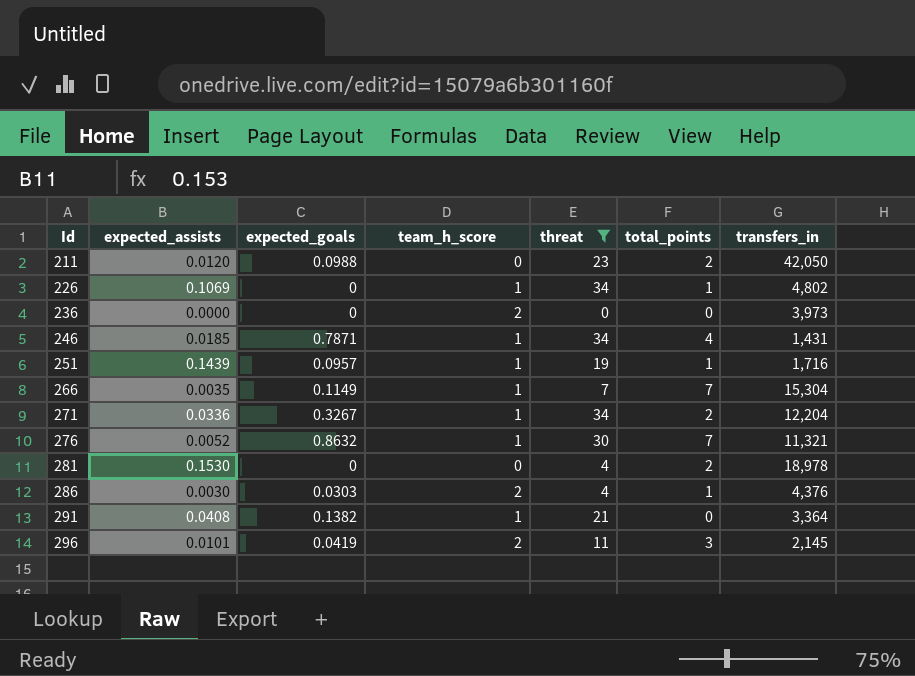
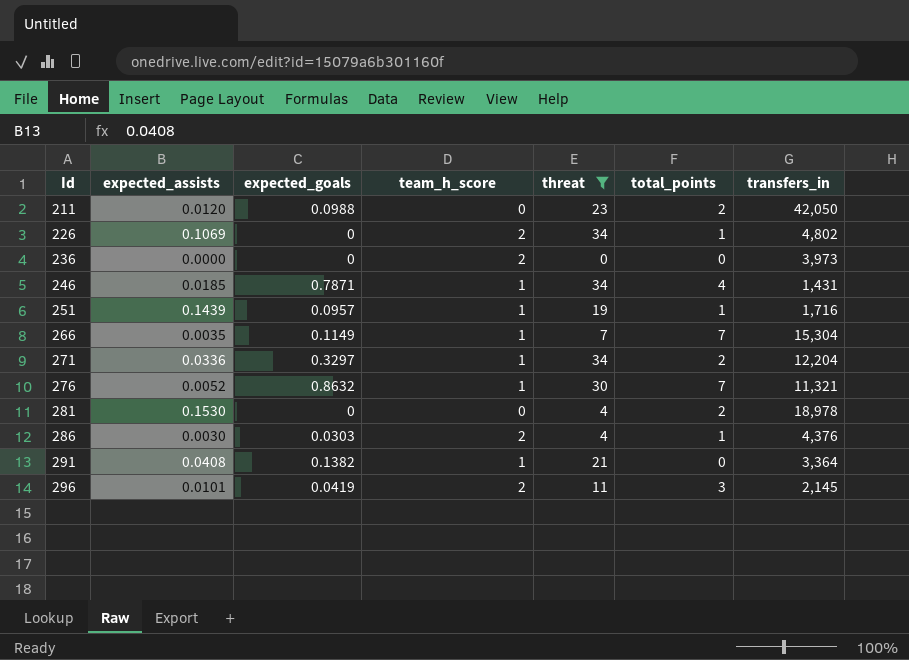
226 | team_h_score: 1 -> 2
271 | expected_goals: 0.3267 -> 0.3297

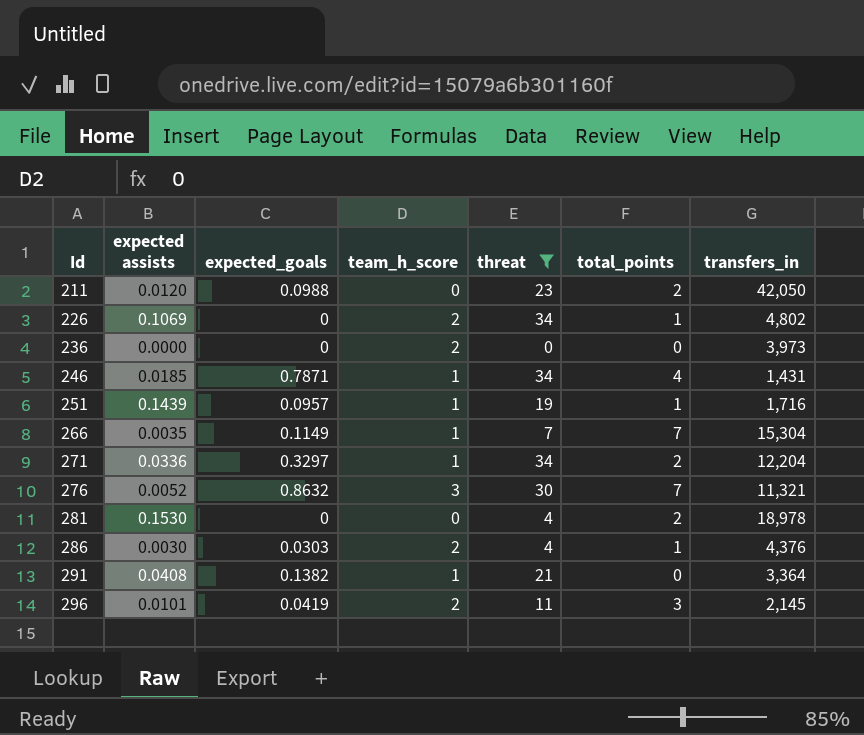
column name: expected_assists -> expected assists
276 | team_h_score: 1 -> 3

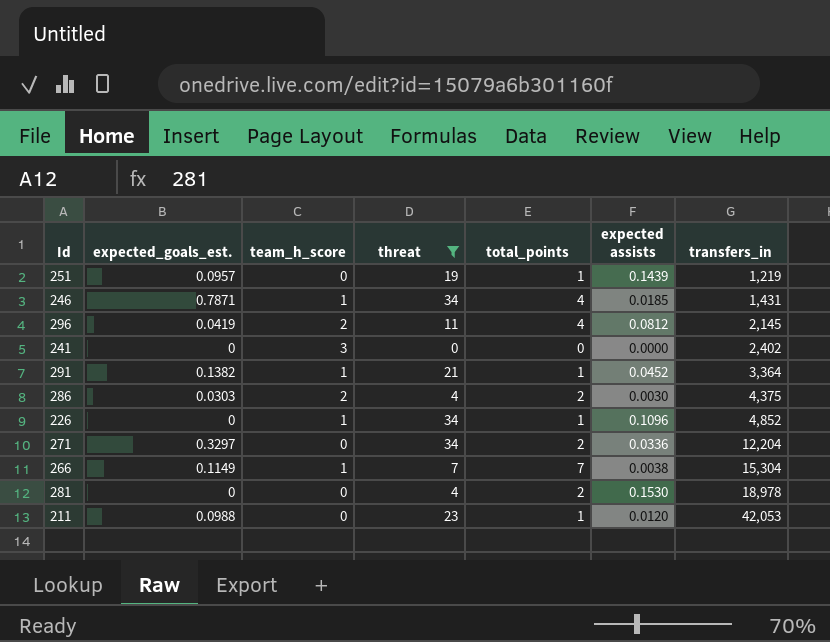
row order: Id ascending -> transfers_in ascending
column name: expected_goals -> expected_goals_est.
column expected assists | position: 2 -> 6
row 236: 0.0000 | 0 | 2 | 0 | 0 | 3,973 -> none
row 276: 0.0052 | 0.8632 | 3 | 30 | 7 | 11,321 -> none
251 | team_h_score: 1 -> 0
251 | transfers_in: 1,716 -> 1,219
296 | total_points: 3 -> 4
296 | expected assists: 0.0101 -> 0.0812
row 241: none -> 0 | 3 | 0 | 0 | 0.0000 | 2,402
291 | total_points: 0 -> 1
291 | expected assists: 0.0408 -> 0.0452
286 | total_points: 1 -> 2
286 | transfers_in: 4,376 -> 4,375
226 | team_h_score: 2 -> 1
226 | expected assists: 0.1069 -> 0.1096
226 | transfers_in: 4,802 -> 4,852
271 | team_h_score: 1 -> 0
266 | expected assists: 0.0035 -> 0.0038
211 | total_points: 2 -> 1
211 | transfers_in: 42,050 -> 42,053

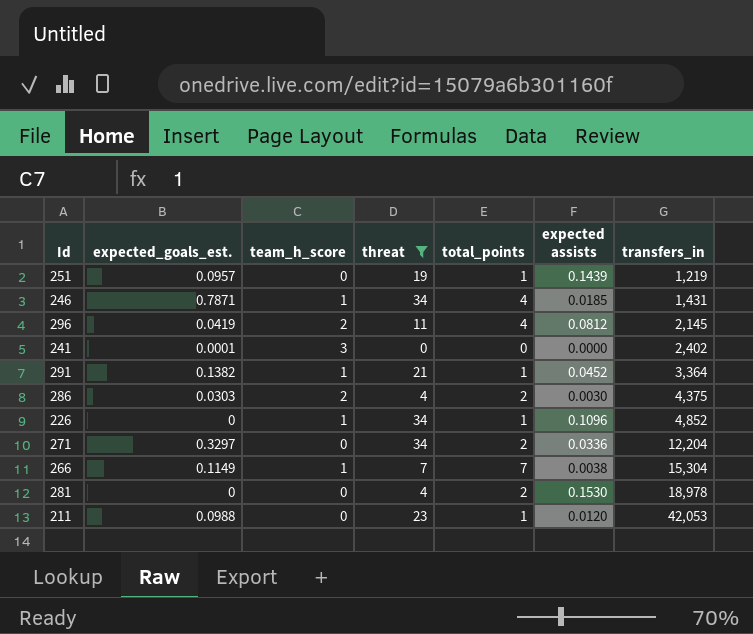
241 | expected_goals_est.: 0 -> 0.0001

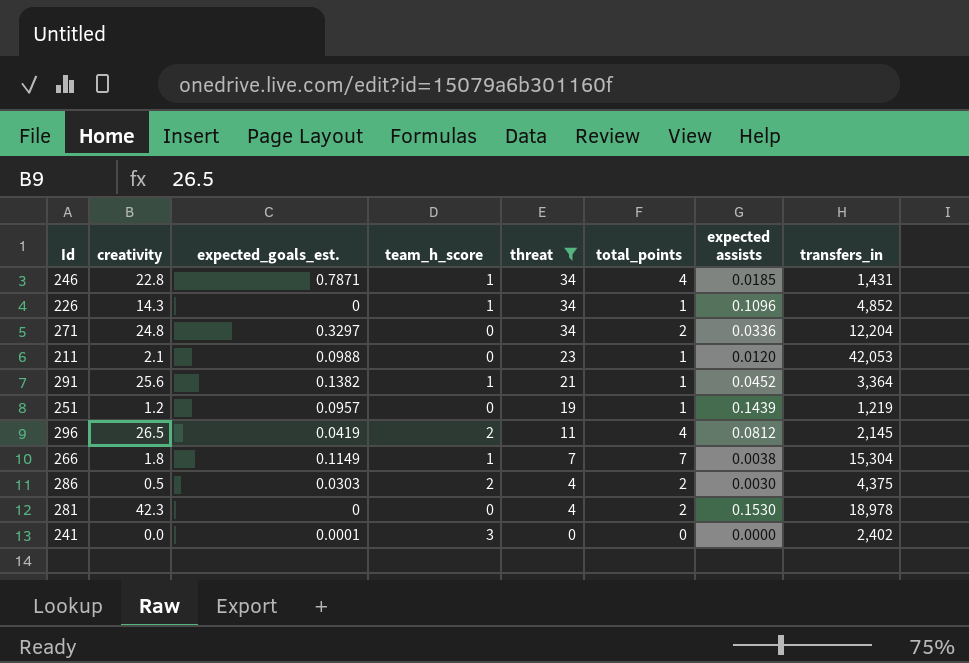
row order: transfers_in ascending -> threat descending
column creativity | position: none -> 2

